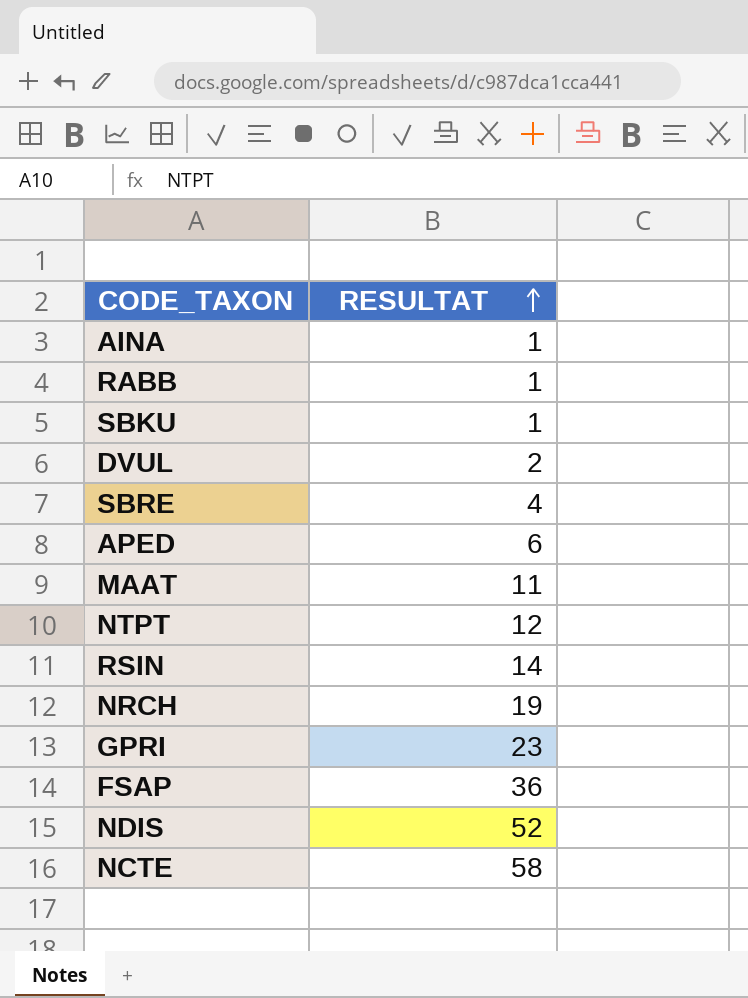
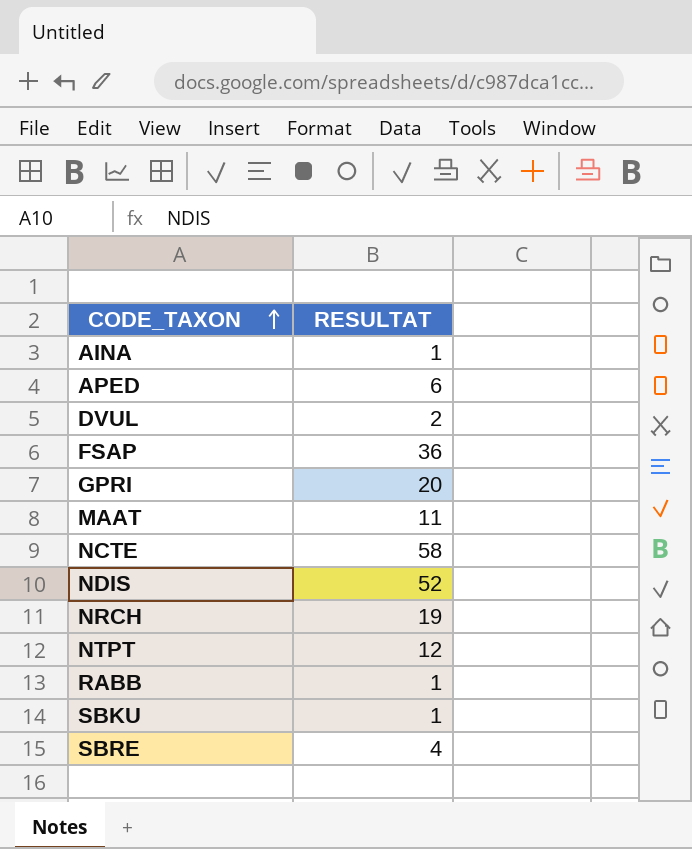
row order: RESULTAT ascending -> CODE_TAXON ascending
row RSIN: 14 -> none
GPRI | RESULTAT: 23 -> 20

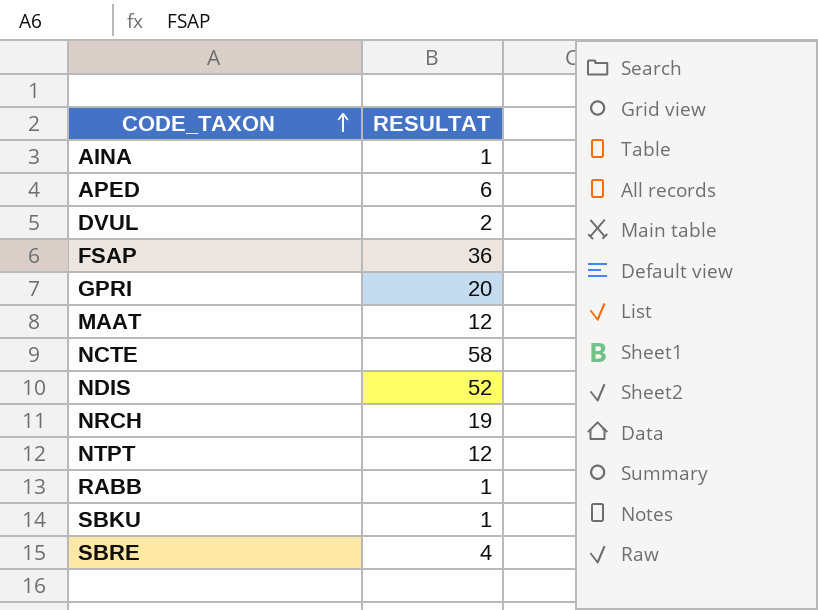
MAAT | RESULTAT: 11 -> 12

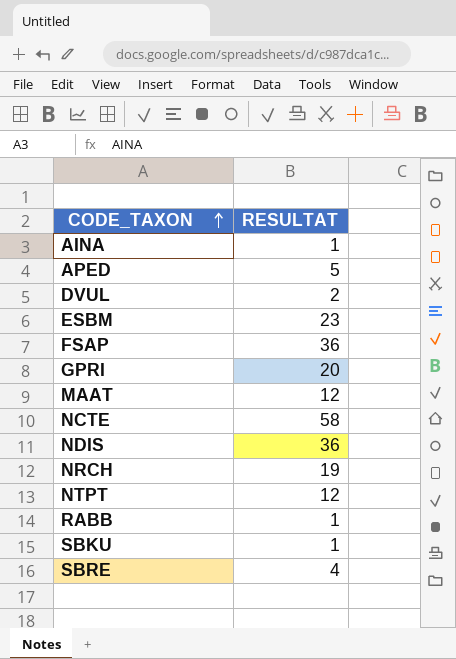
APED | RESULTAT: 6 -> 5
row ESBM: none -> 23
NDIS | RESULTAT: 52 -> 36

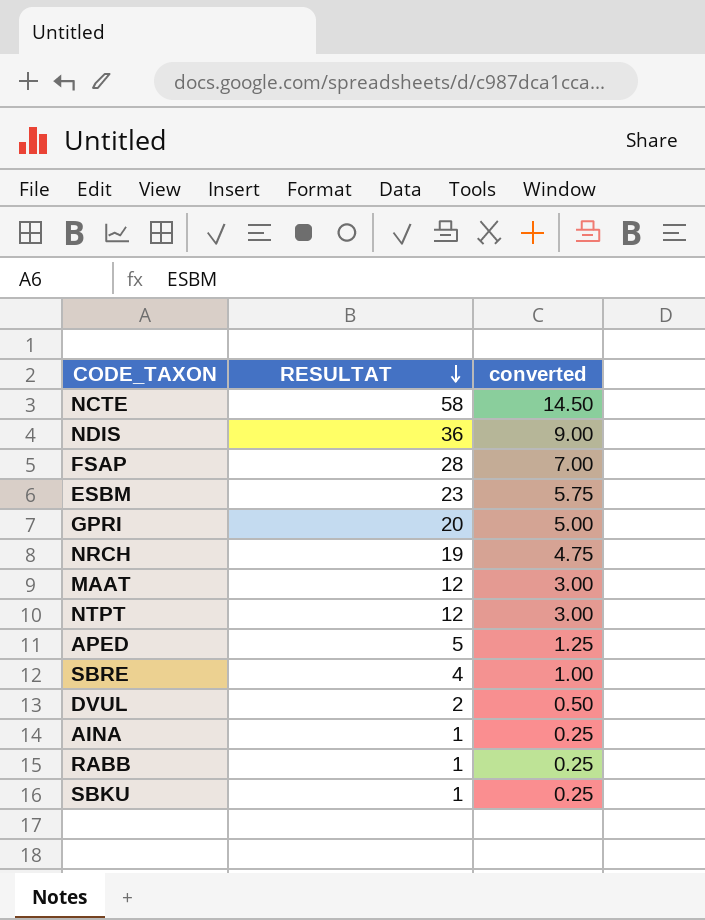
row order: CODE_TAXON ascending -> RESULTAT descending
column converted | formula: none -> [RESULTAT] * 0.25
FSAP | RESULTAT: 36 -> 28

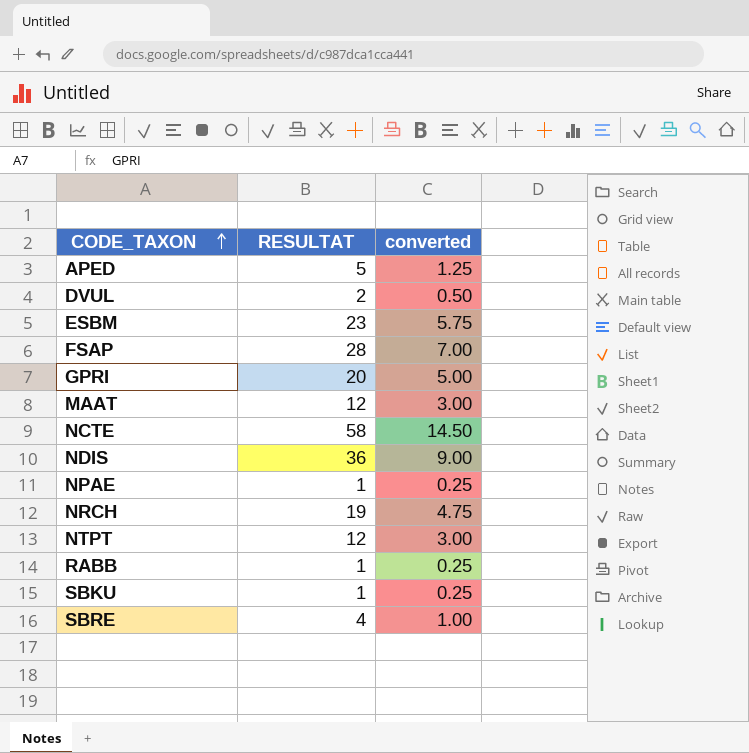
row order: RESULTAT descending -> CODE_TAXON ascending
row AINA: 1 | 0.25 -> none
row NPAE: none -> 1 | 0.25

